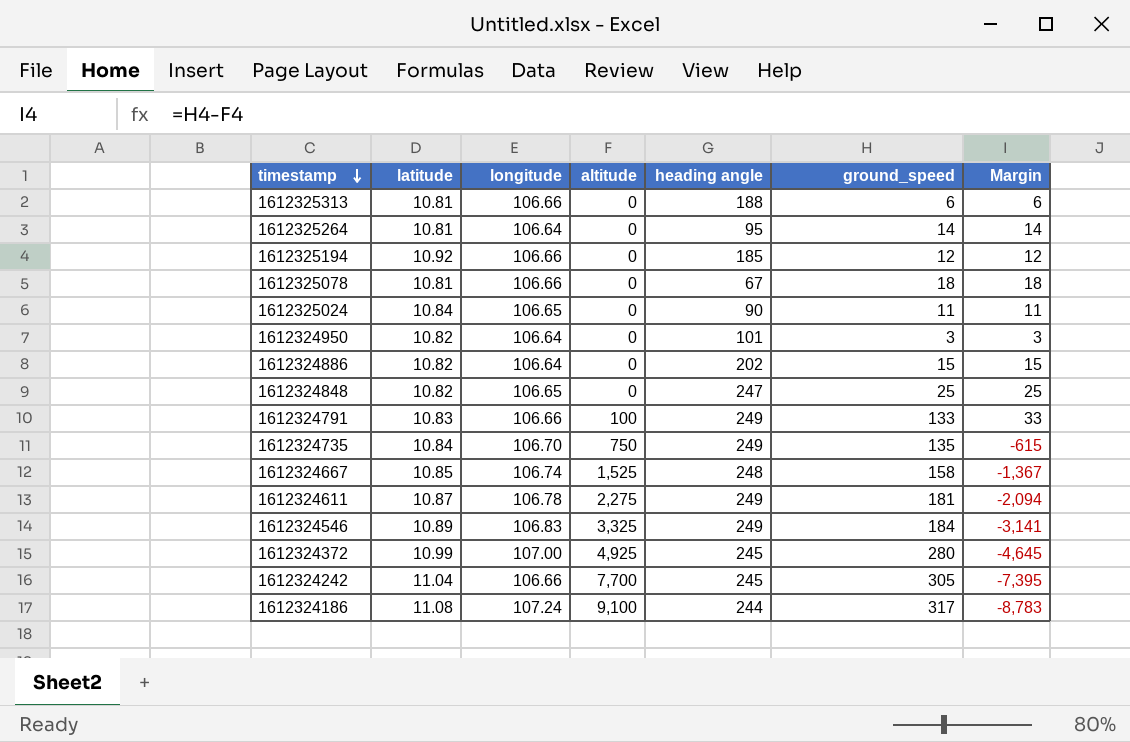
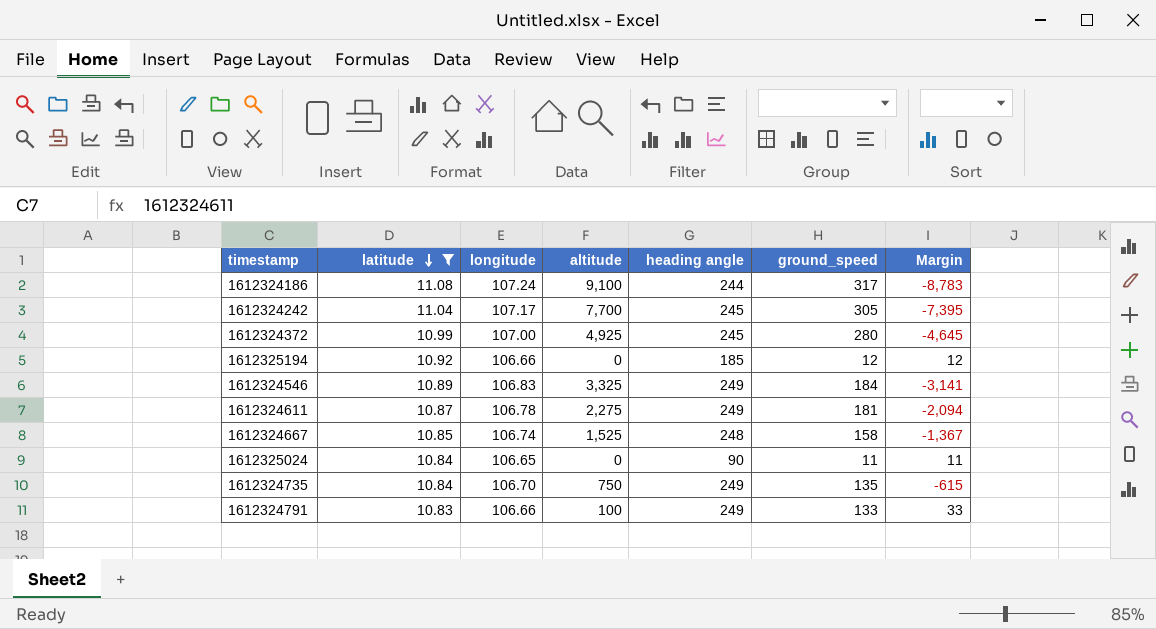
filter: none -> latitude >= 10.83
row order: timestamp descending -> latitude descending
1612324242 | longitude: 106.66 -> 107.17

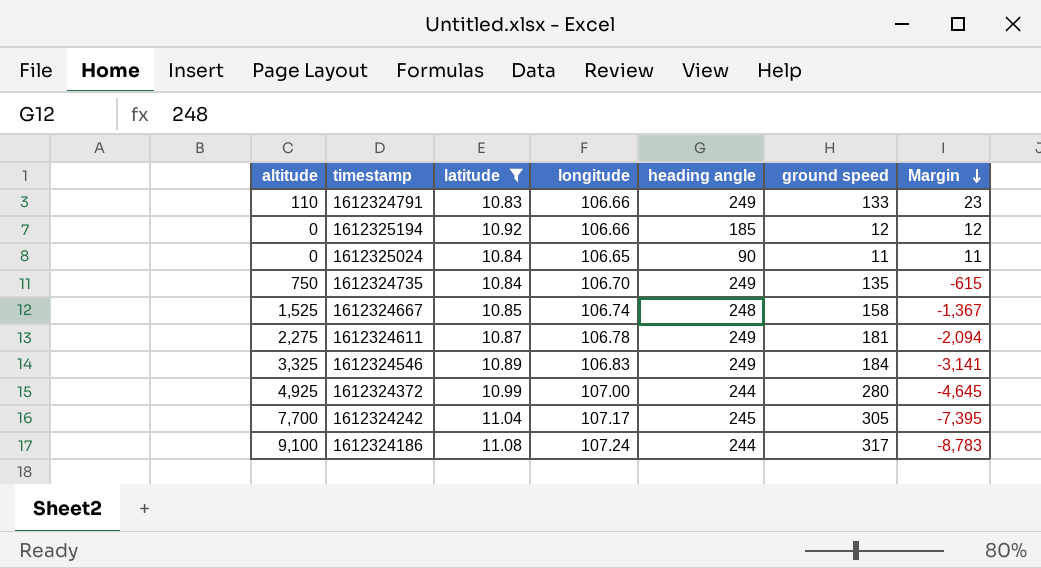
row order: latitude descending -> Margin descending
column altitude | position: 4 -> 1
column name: ground_speed -> ground speed
1612324791 | altitude: 100 -> 110
1612324791 | Margin: 33 -> 23
1612324372 | heading angle: 245 -> 244

